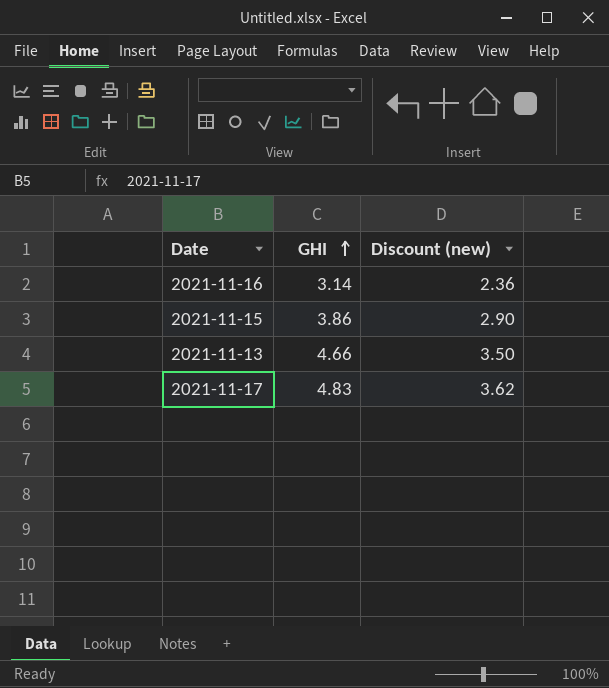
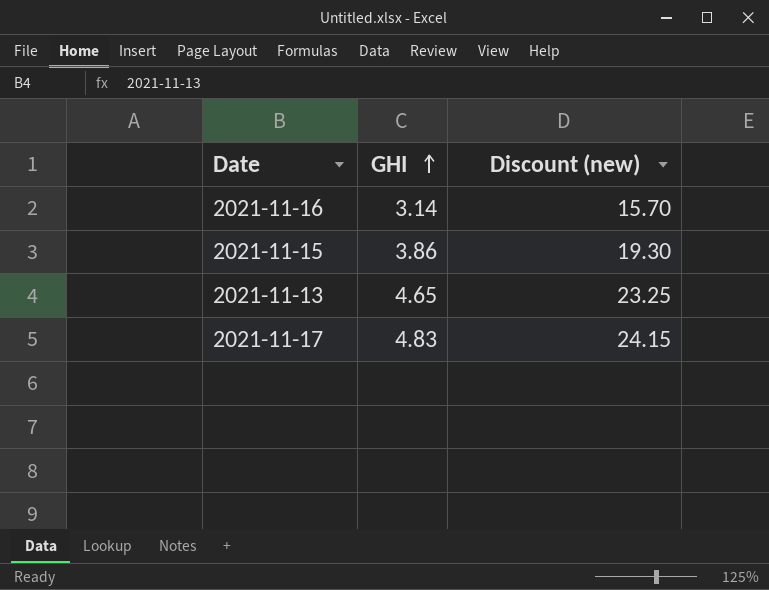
column Discount (new) | formula: [GHI] * 0.75 -> [GHI] * 5
2021-11-13 | GHI: 4.66 -> 4.65

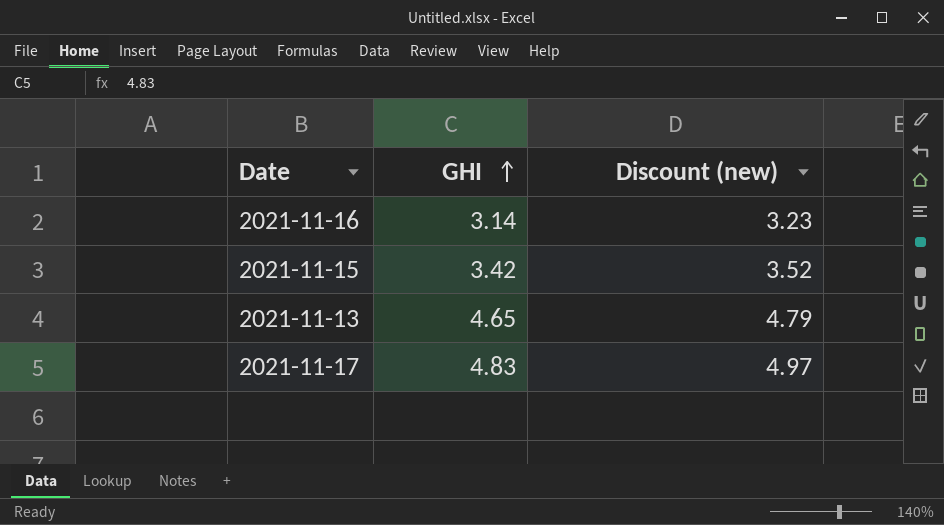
column Discount (new) | formula: [GHI] * 5 -> [GHI] * 1.03
2021-11-15 | GHI: 3.86 -> 3.42

